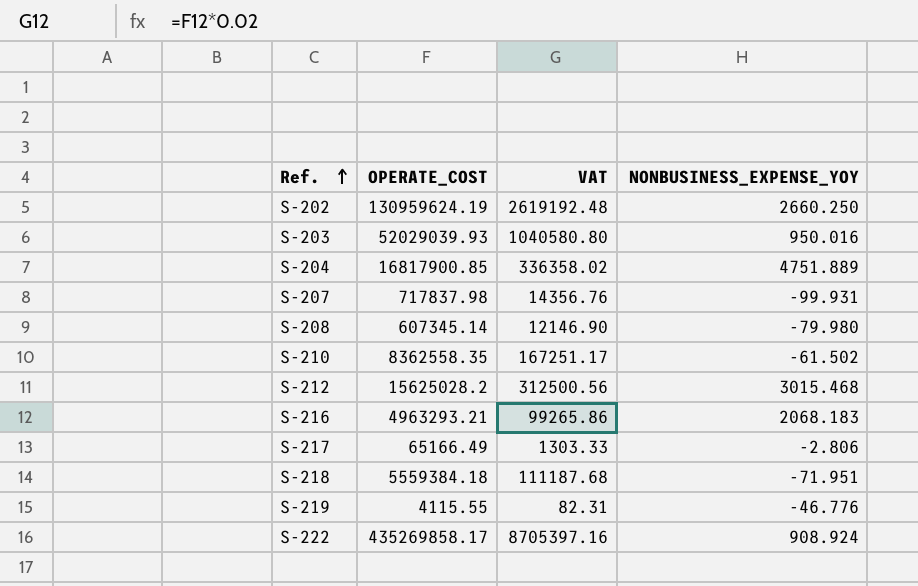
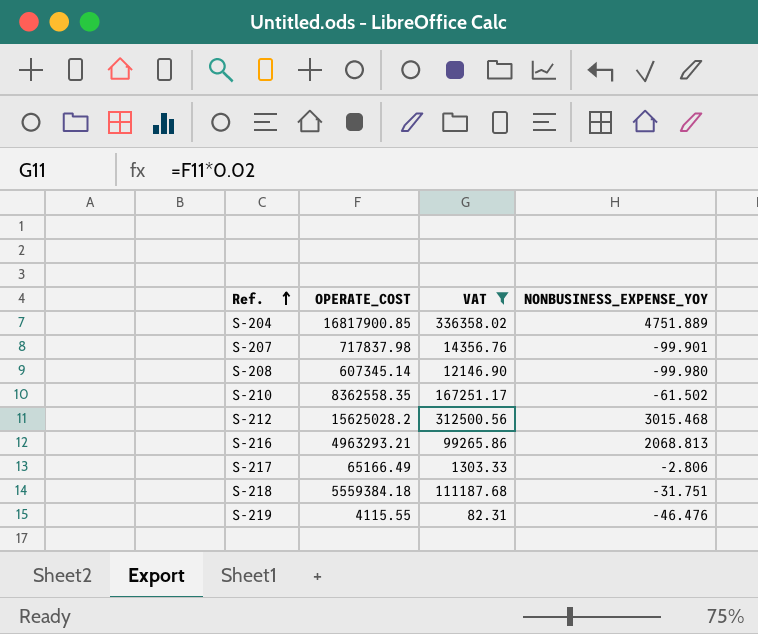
filter: none -> VAT <= 336358.02
S-207 | NONBUSINESS_EXPENSE_YOY: -99.931 -> -99.901
S-208 | NONBUSINESS_EXPENSE_YOY: -79.980 -> -99.980
S-216 | NONBUSINESS_EXPENSE_YOY: 2068.183 -> 2068.813
S-218 | NONBUSINESS_EXPENSE_YOY: -71.951 -> -31.751
S-219 | NONBUSINESS_EXPENSE_YOY: -46.776 -> -46.476

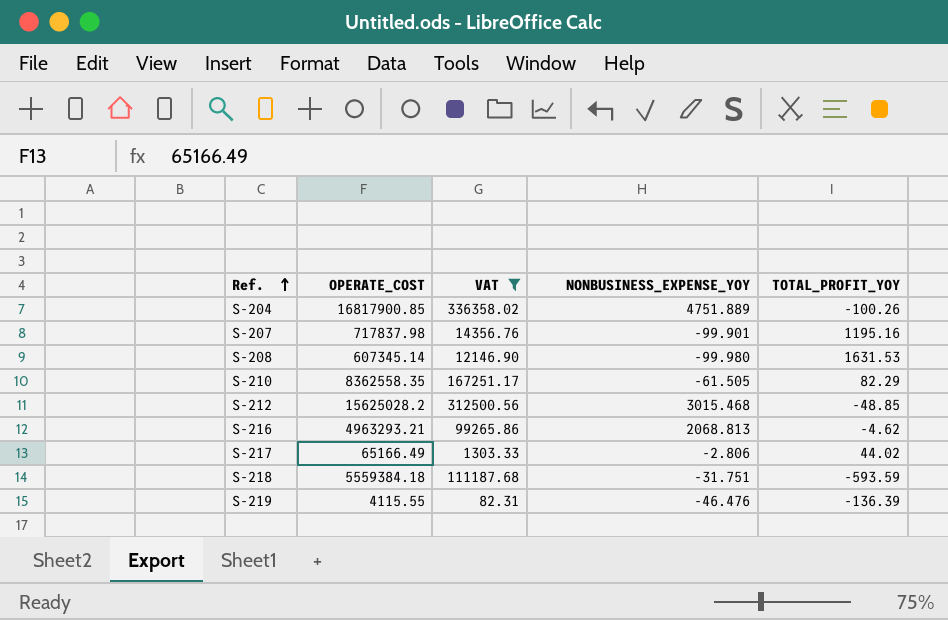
column TOTAL_PROFIT_YOY | position: none -> 5
S-210 | NONBUSINESS_EXPENSE_YOY: -61.502 -> -61.505

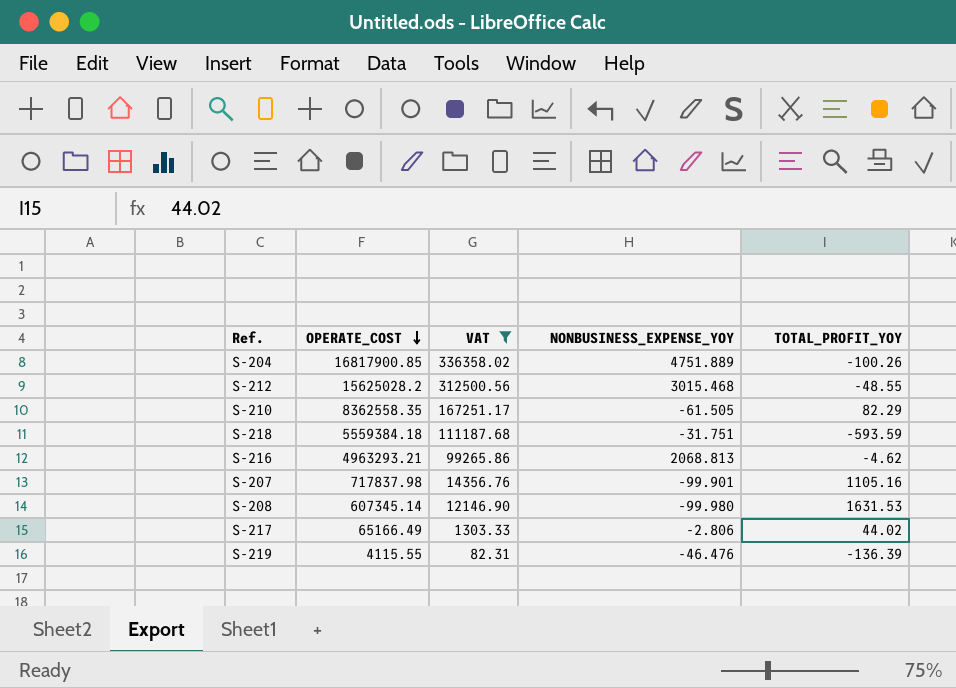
row order: Ref. ascending -> OPERATE_COST descending
S-212 | TOTAL_PROFIT_YOY: -48.85 -> -48.55
S-207 | TOTAL_PROFIT_YOY: 1195.16 -> 1105.16

